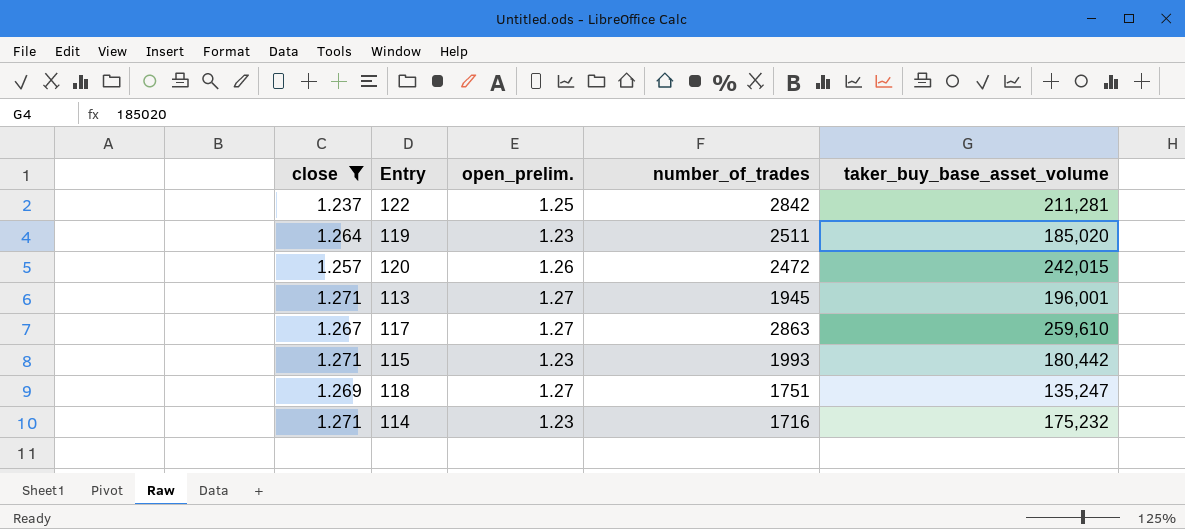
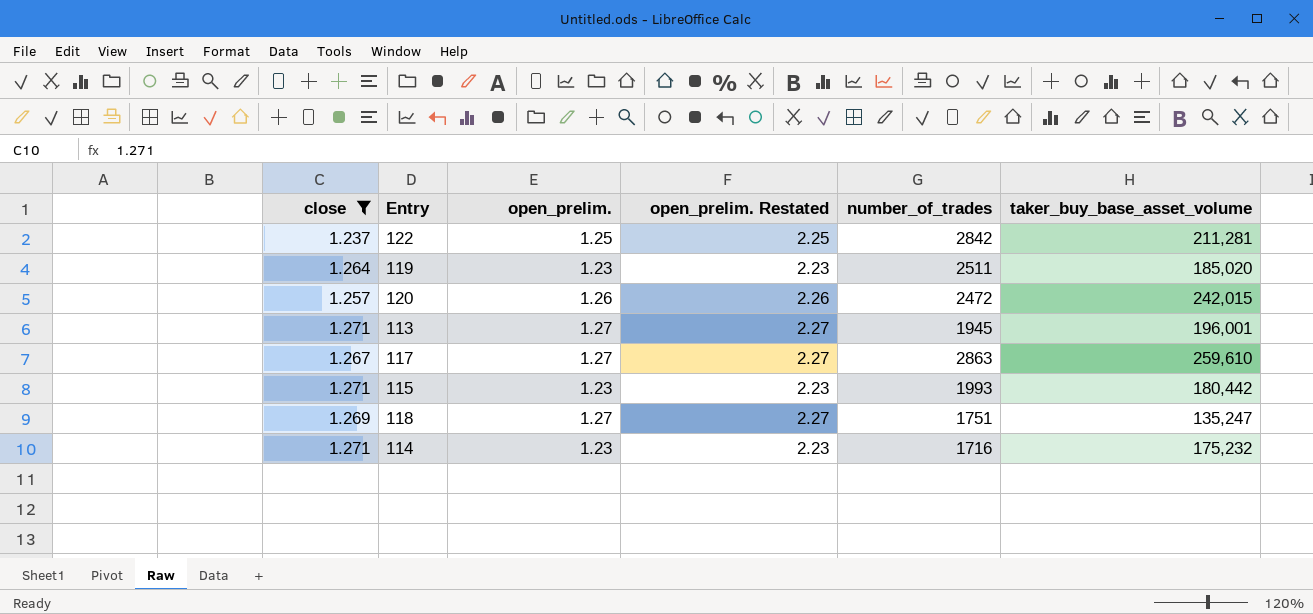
column open_prelim. Restated | formula: none -> [open_prelim.] + 1

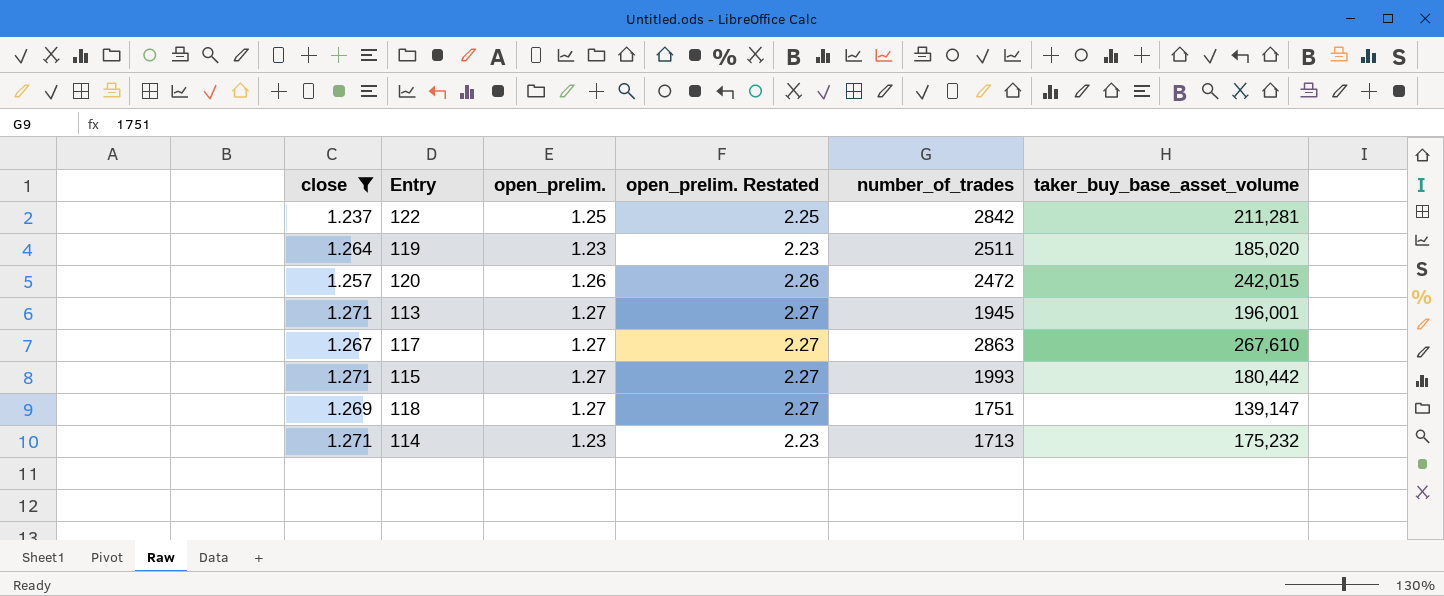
117 | taker_buy_base_asset_volume: 259,610 -> 267,610
115 | open_prelim.: 1.23 -> 1.27
115 | open_prelim. Restated: 2.23 -> 2.27
118 | taker_buy_base_asset_volume: 135,247 -> 139,147
114 | number_of_trades: 1716 -> 1713

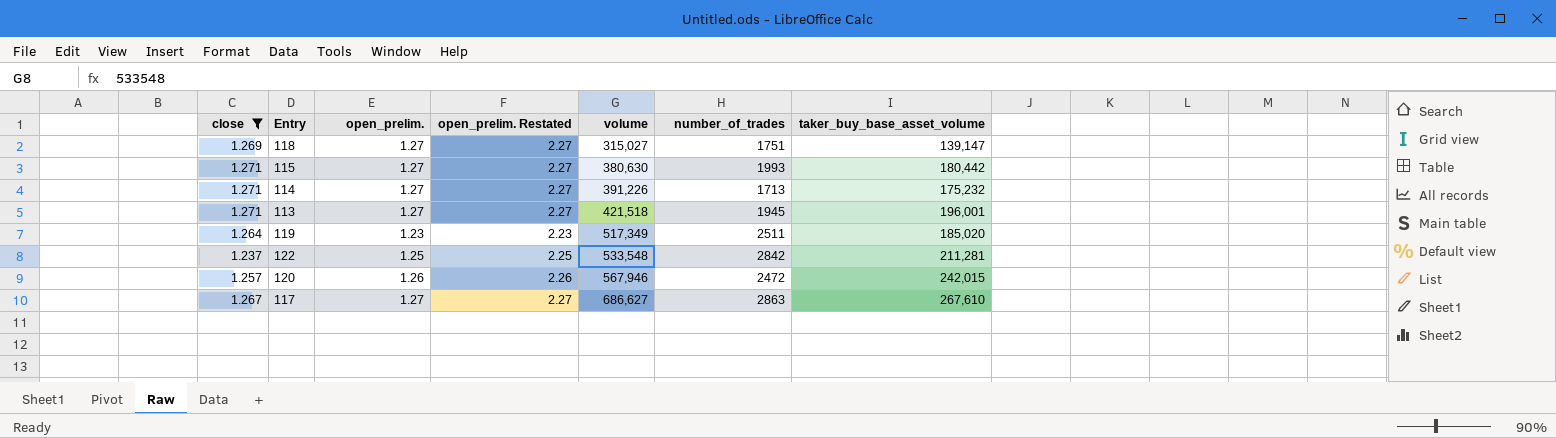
row order: none -> volume ascending
column volume | position: none -> 5
114 | open_prelim.: 1.23 -> 1.27
114 | open_prelim. Restated: 2.23 -> 2.27

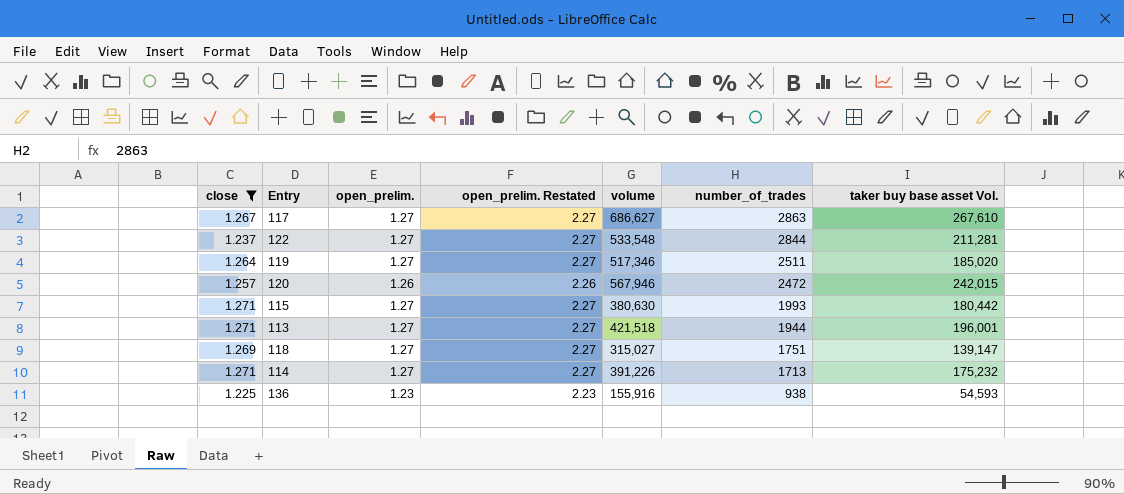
row order: volume ascending -> number_of_trades descending
column name: taker_buy_base_asset_volume -> taker buy base asset Vol.
122 | open_prelim.: 1.25 -> 1.27
122 | open_prelim. Restated: 2.25 -> 2.27
122 | number_of_trades: 2842 -> 2844
119 | open_prelim.: 1.23 -> 1.27
119 | open_prelim. Restated: 2.23 -> 2.27
119 | volume: 517,349 -> 517,346
113 | number_of_trades: 1945 -> 1944
row 136: none -> 1.225 | 1.23 | 2.23 | 155,916 | 938 | 54,593

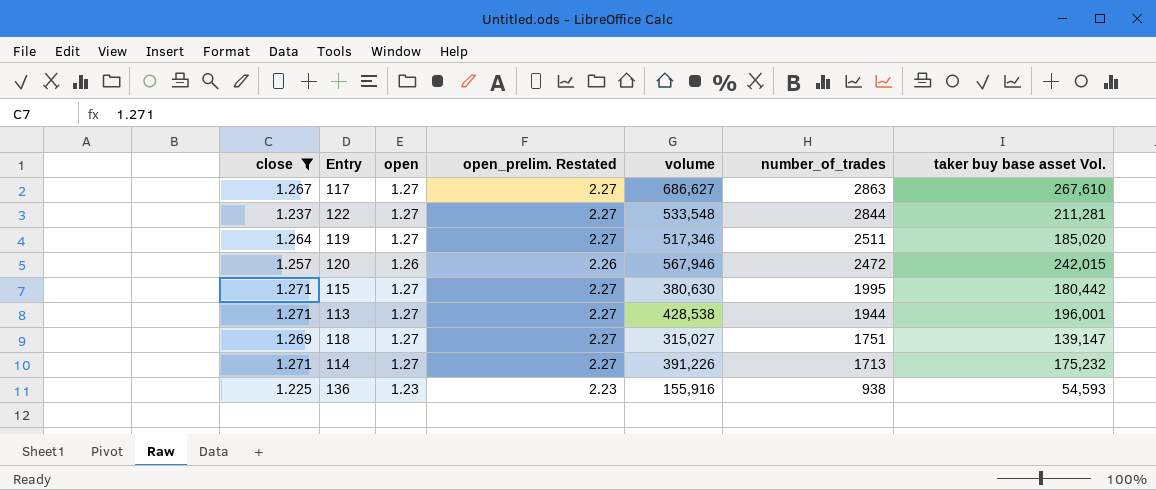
column name: open_prelim. -> open
115 | number_of_trades: 1993 -> 1995
113 | volume: 421,518 -> 428,538

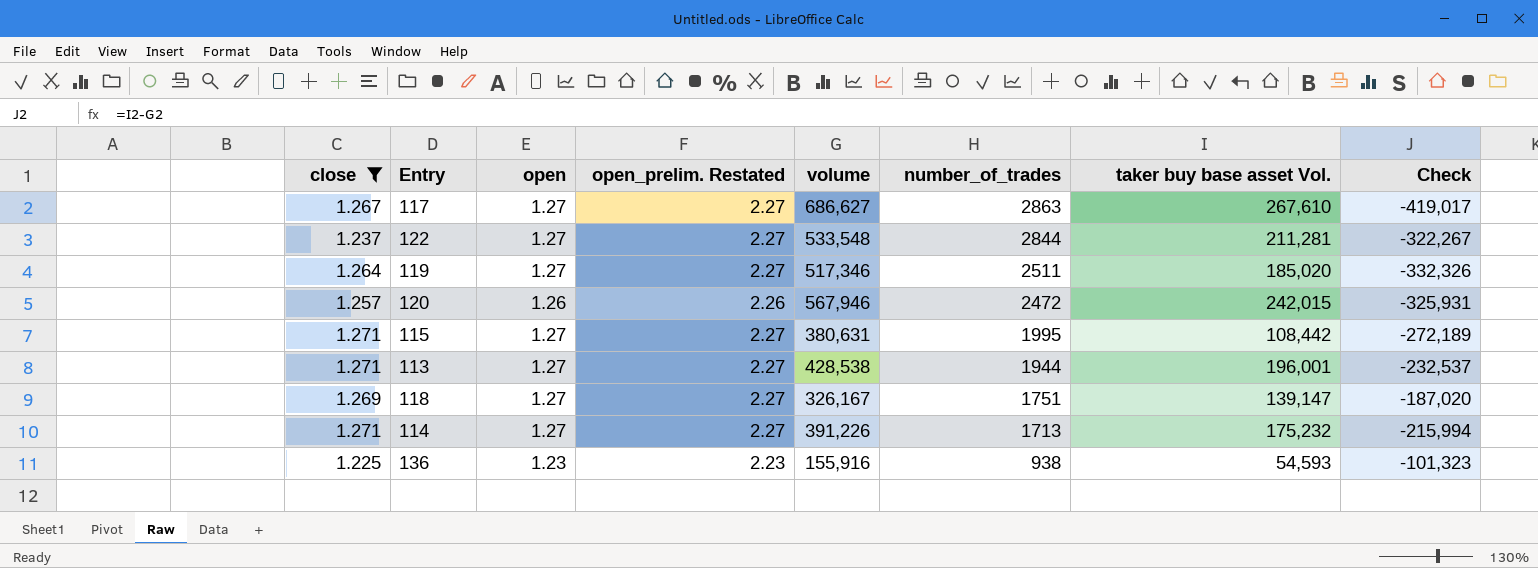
column Check | formula: none -> [taker buy base asset Vol.] - [volume]
115 | volume: 380,630 -> 380,631
115 | taker buy base asset Vol.: 180,442 -> 108,442
118 | volume: 315,027 -> 326,167

